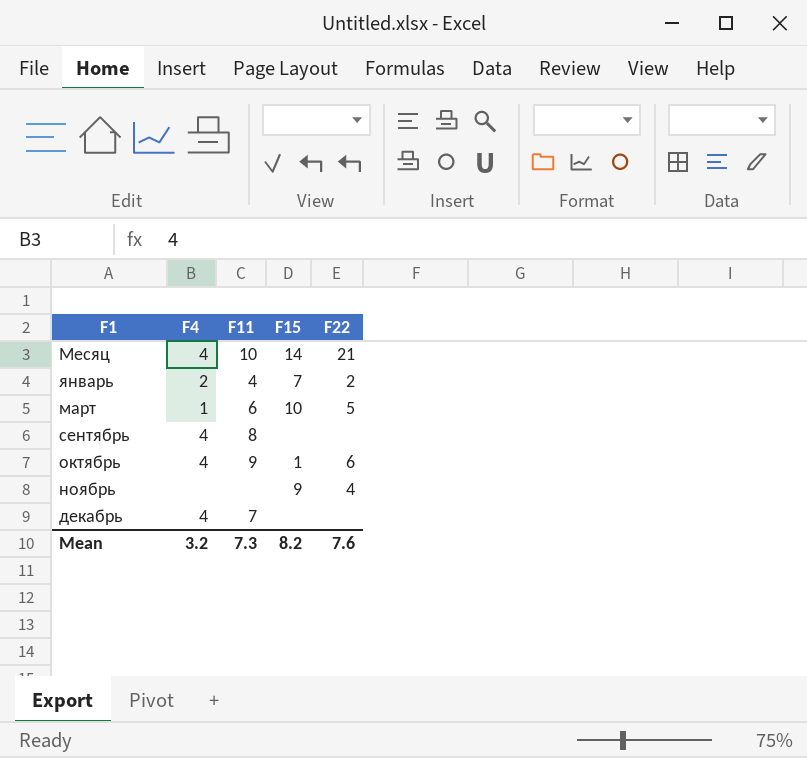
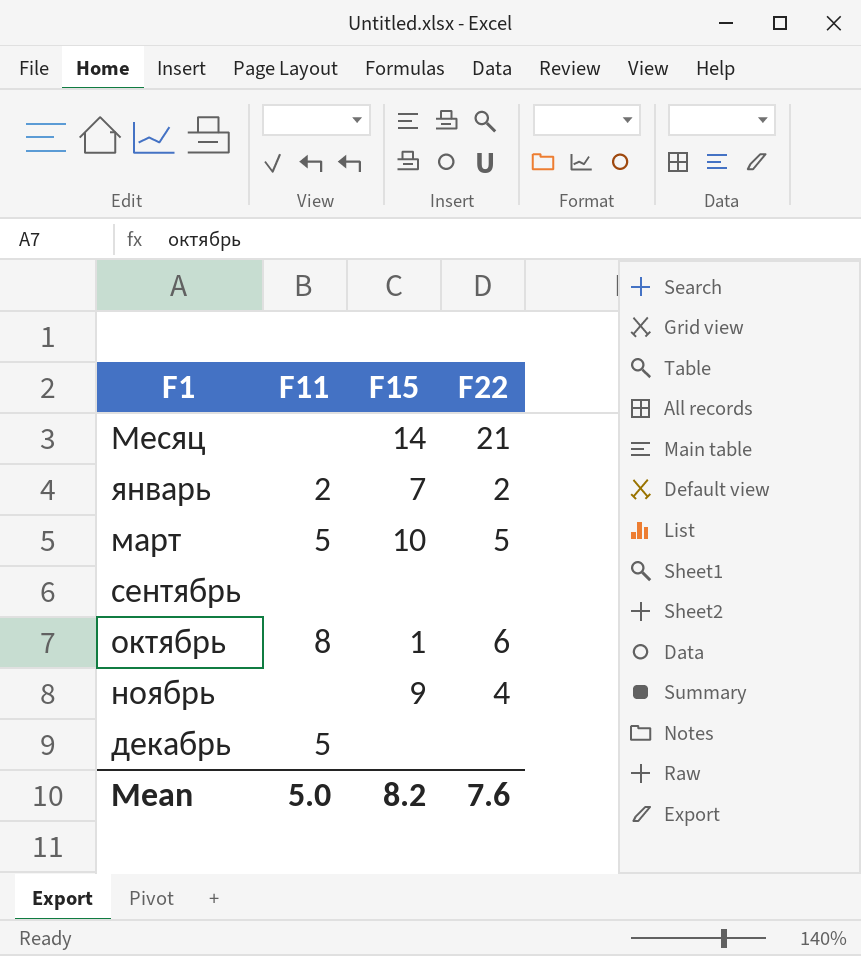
column F4 | position: 2 -> none
Месяц | F11: 10 -> none
январь | F11: 4 -> 2
март | F11: 6 -> 5
сентябрь | F11: 8 -> none
октябрь | F11: 9 -> 8
декабрь | F11: 7 -> 5
Mean | F11: 7.3 -> 5.0

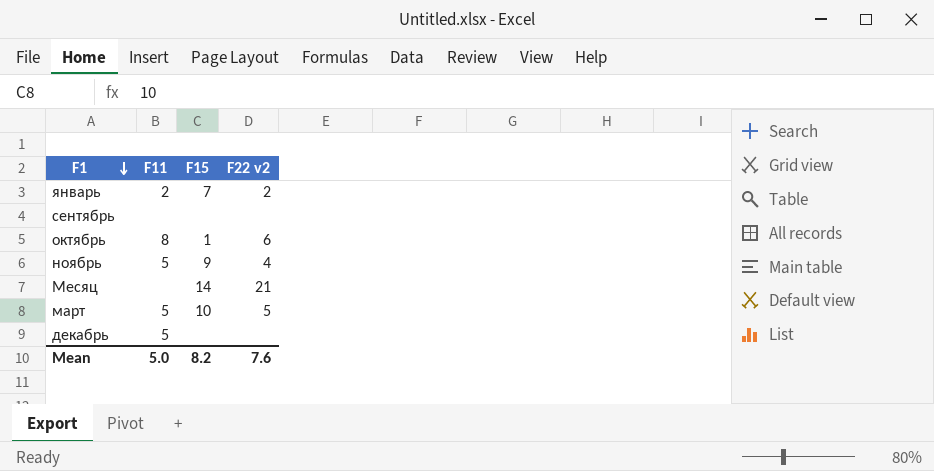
row order: none -> F1 descending
column name: F22 -> F22 v2
ноябрь | F11: none -> 5

